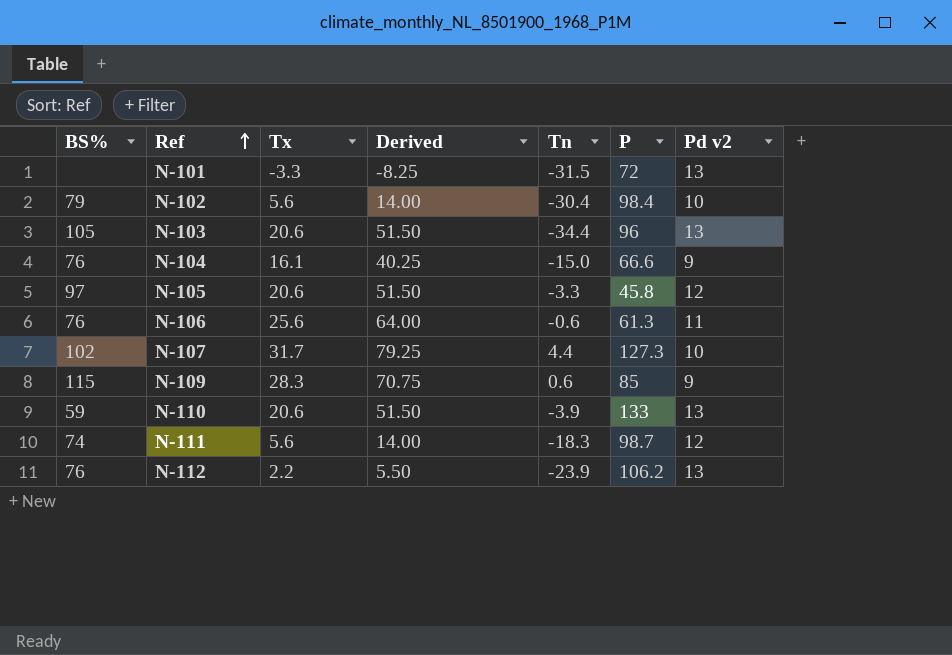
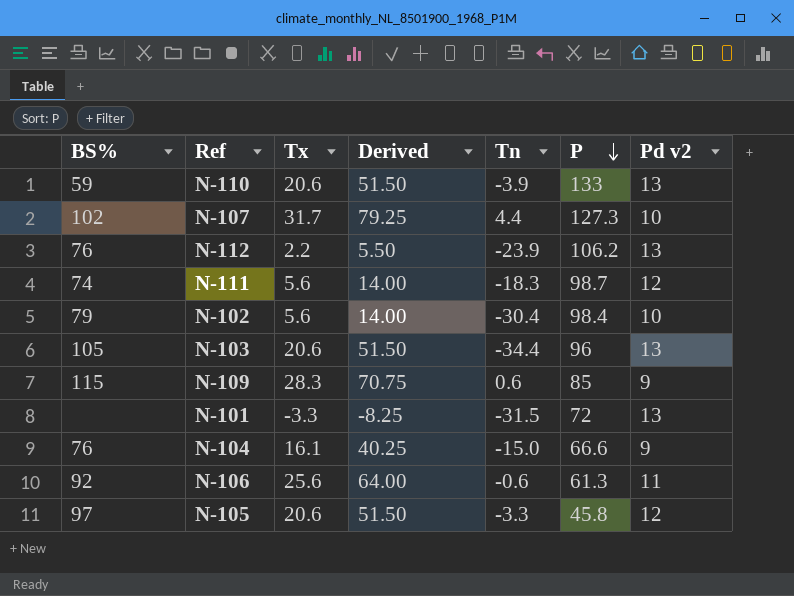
row order: Ref ascending -> P descending
N-106 | BS%: 76 -> 92

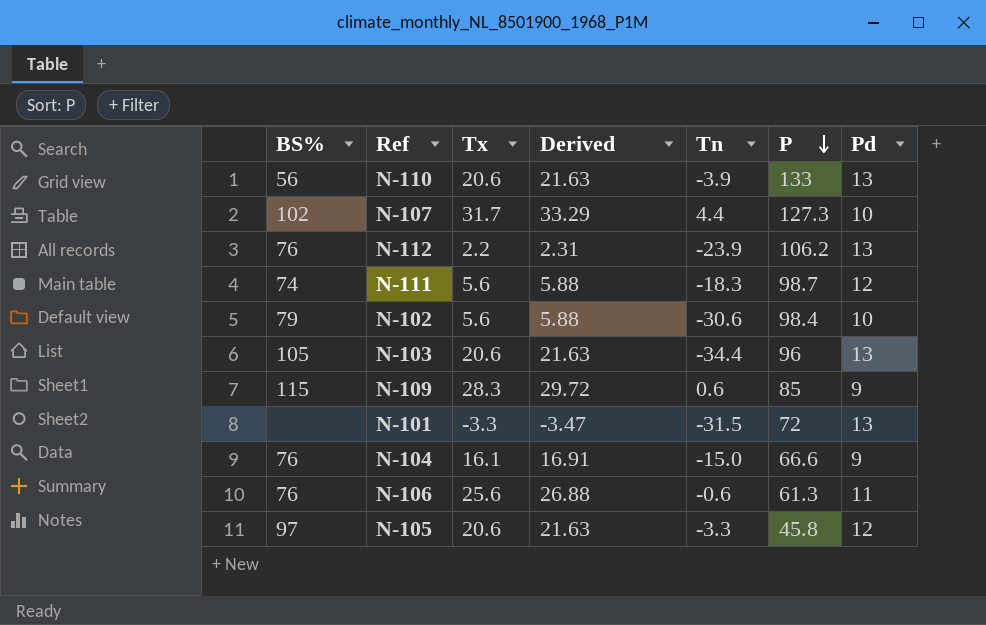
column Derived | formula: [Tx] * 2.5 -> [Tx] * 1.05
column name: Pd v2 -> Pd
N-110 | BS%: 59 -> 56
N-102 | Tn: -30.4 -> -30.6
N-106 | BS%: 92 -> 76

